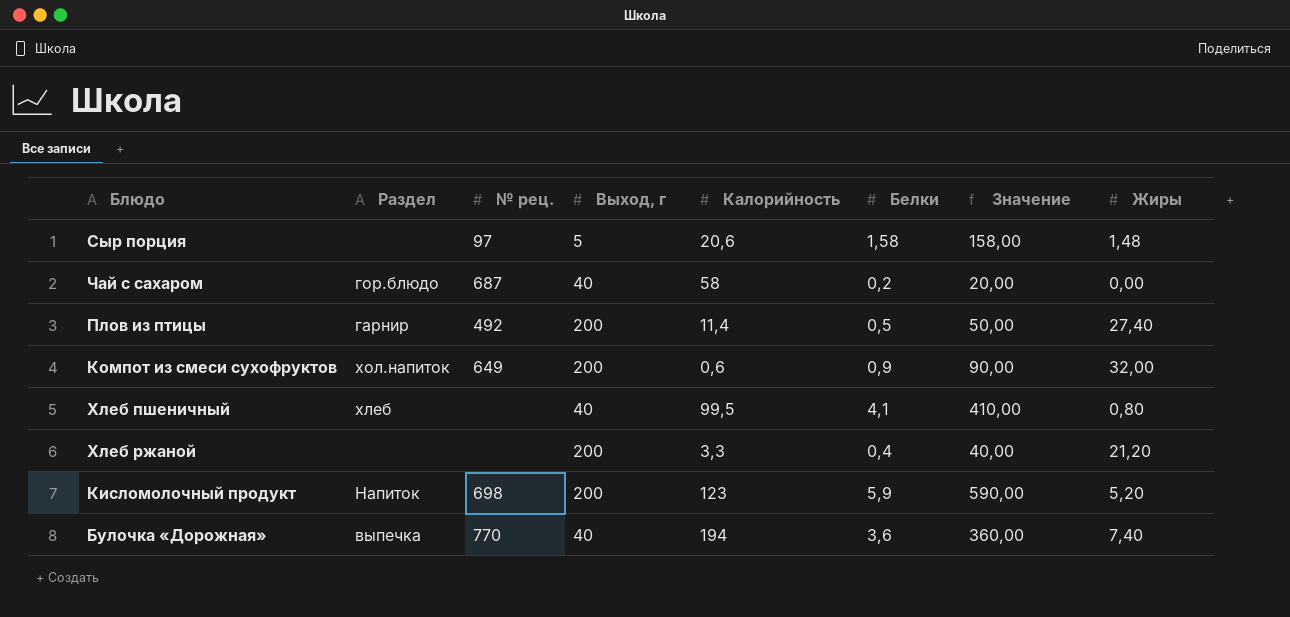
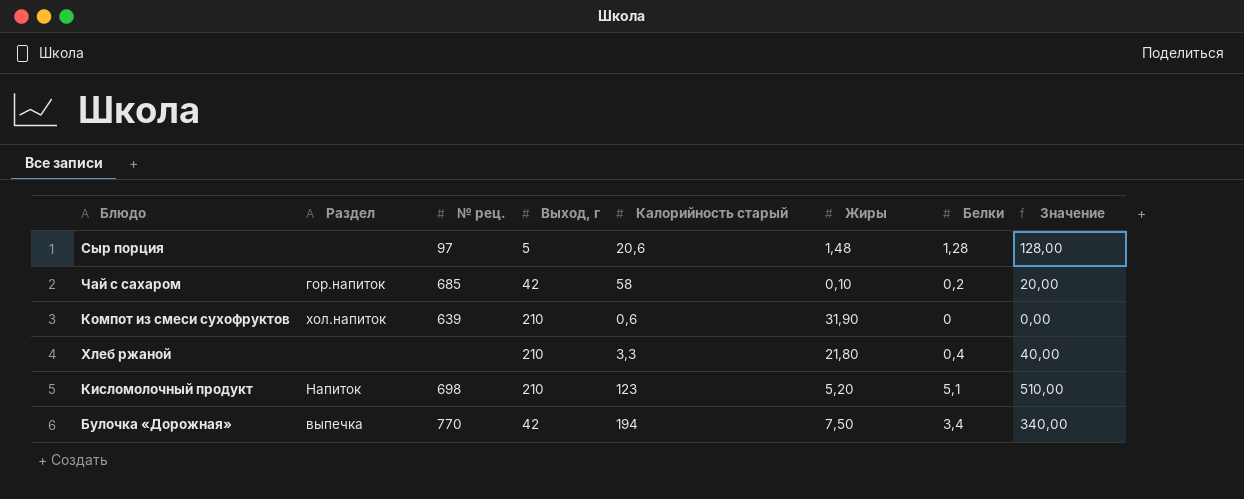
column name: Калорийность -> Калорийность старый
column Жиры | position: 8 -> 6
row Плов из птицы: гарнир | 492 | 200 | 11,4 | 0,5 | 50,00 | 27,40 -> none
row Хлеб пшеничный: хлеб | none | 40 | 99,5 | 4,1 | 410,00 | 0,80 -> none
Сыр порция | Белки: 1,58 -> 1,28
Сыр порция | Значение: 158,00 -> 128,00
Чай с сахаром | Раздел: гор.блюдо -> гор.напиток
Чай с сахаром | № рец.: 687 -> 685
Чай с сахаром | Выход, г: 40 -> 42
Чай с сахаром | Жиры: 0,00 -> 0,10
Компот из смеси сухофруктов | № рец.: 649 -> 639
Компот из смеси сухофруктов | Выход, г: 200 -> 210
Компот из смеси сухофруктов | Жиры: 32,00 -> 31,90
Компот из смеси сухофруктов | Белки: 0,9 -> 0
Компот из смеси сухофруктов | Значение: 90,00 -> 0,00
Хлеб ржаной | Выход, г: 200 -> 210
Хлеб ржаной | Жиры: 21,20 -> 21,80
Кисломолочный продукт | Выход, г: 200 -> 210
Кисломолочный продукт | Белки: 5,9 -> 5,1
Кисломолочный продукт | Значение: 590,00 -> 510,00
Булочка «Дорожная» | Выход, г: 40 -> 42
Булочка «Дорожная» | Жиры: 7,40 -> 7,50
Булочка «Дорожная» | Белки: 3,6 -> 3,4
Булочка «Дорожная» | Значение: 360,00 -> 340,00

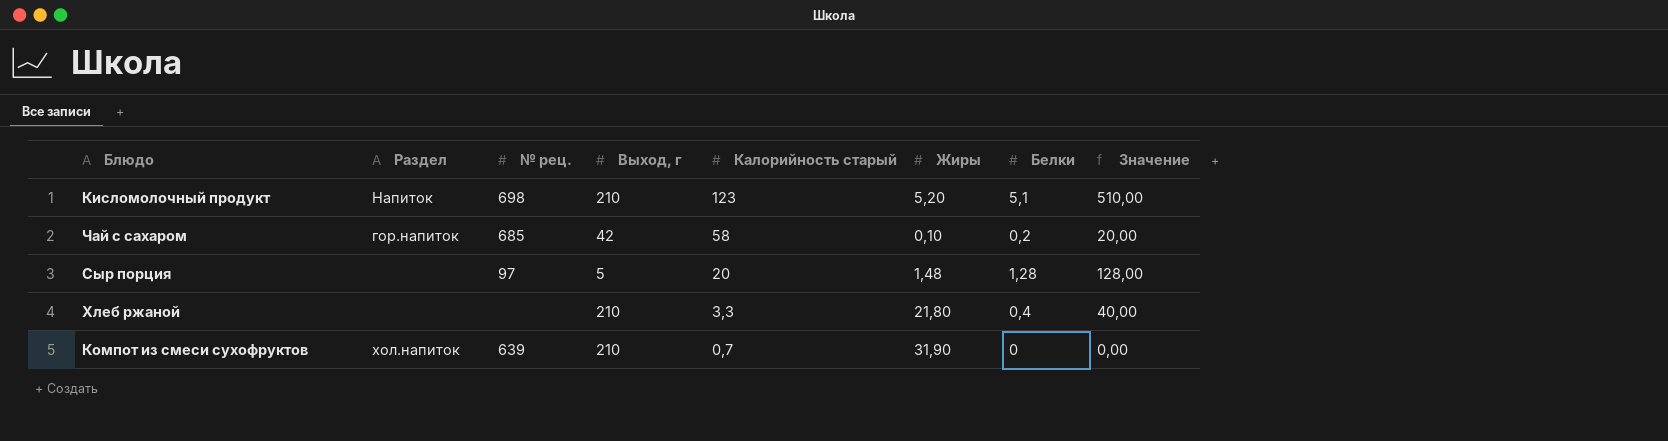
row order: none -> Калорийность старый descending
row Булочка «Дорожная»: выпечка | 770 | 42 | 194 | 7,50 | 3,4 | 340,00 -> none
Сыр порция | Калорийность старый: 20,6 -> 20
Компот из смеси сухофруктов | Калорийность старый: 0,6 -> 0,7

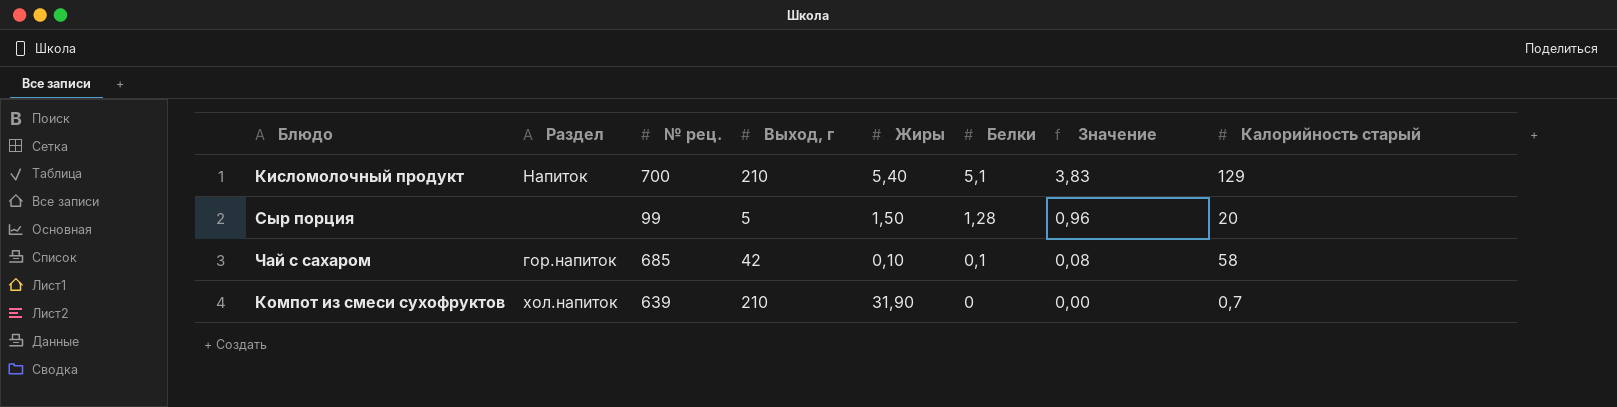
row order: Калорийность старый descending -> Белки descending
column Значение | formula: [Белки] * 100 -> [Белки] * 0,75
column Калорийность старый | position: 5 -> 8
row Хлеб ржаной: none | none | 210 | 3,3 | 21,80 | 0,4 | 40,00 -> none
Кисломолочный продукт | № рец.: 698 -> 700
Кисломолочный продукт | Жиры: 5,20 -> 5,40
Кисломолочный продукт | Калорийность старый: 123 -> 129
Сыр порция | № рец.: 97 -> 99
Сыр порция | Жиры: 1,48 -> 1,50
Чай с сахаром | Белки: 0,2 -> 0,1

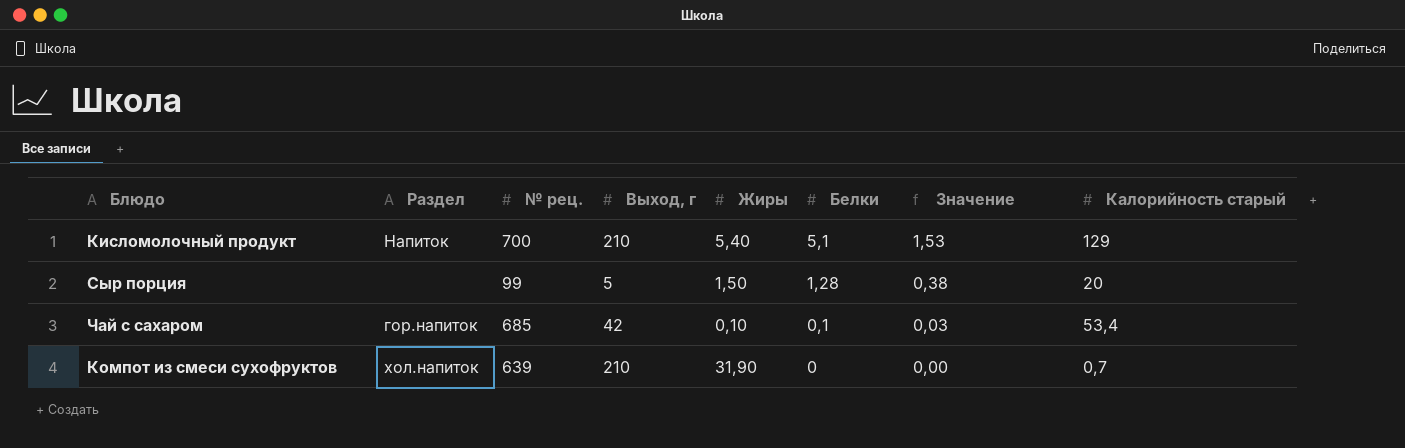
column Значение | formula: [Белки] * 0,75 -> [Белки] * 0,3
Чай с сахаром | Калорийность старый: 58 -> 53,4

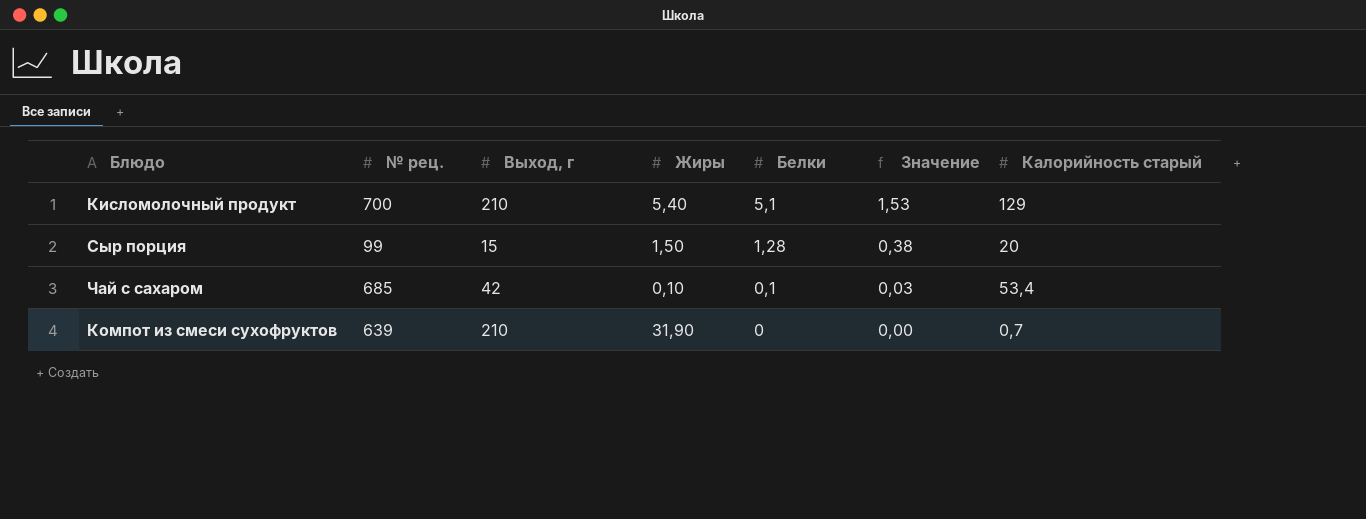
column Раздел | position: 2 -> none
Сыр порция | Выход, г: 5 -> 15

